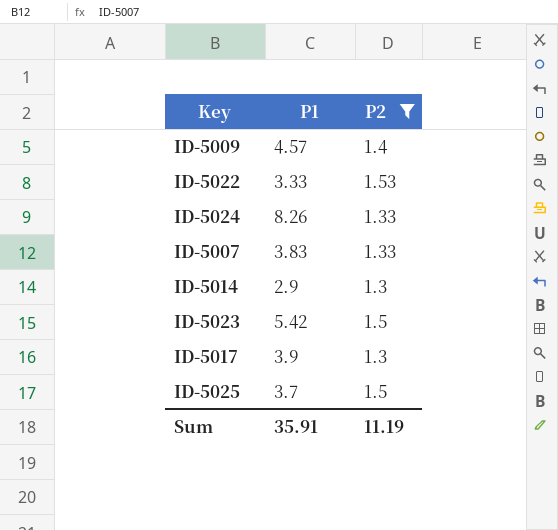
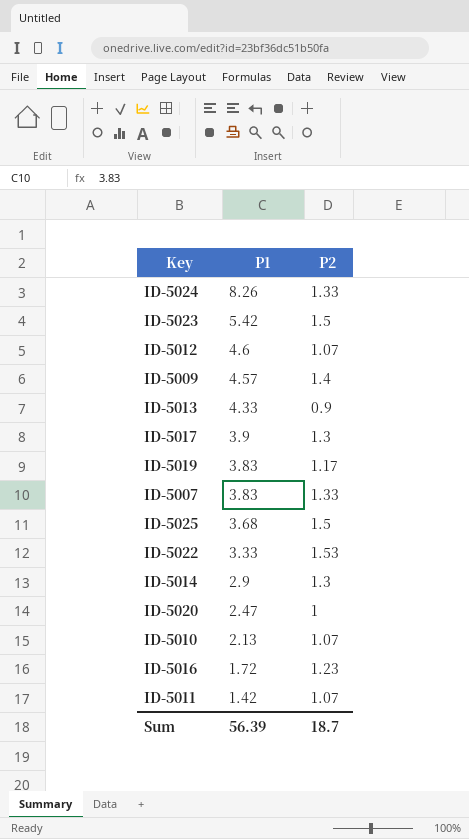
filter: P2 >= 1.3 -> none
row order: none -> P1 descending
ID-5025 | P1: 3.7 -> 3.68
Sum | P1: 35.91 -> 56.39
Sum | P2: 11.19 -> 18.7

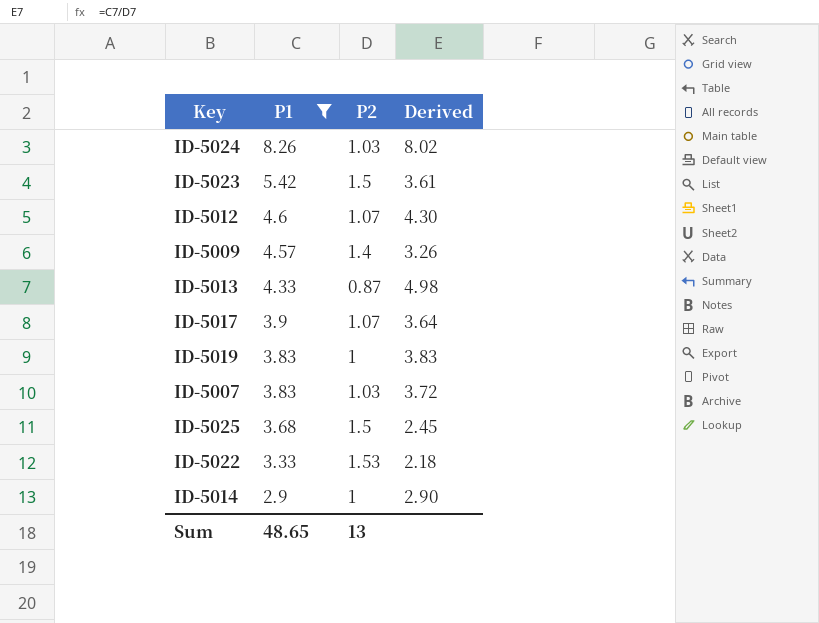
filter: none -> P1 >= 2.9
column Derived | formula: none -> [P1] / [P2]
ID-5024 | P2: 1.33 -> 1.03
ID-5013 | P2: 0.9 -> 0.87
ID-5017 | P2: 1.3 -> 1.07
ID-5019 | P2: 1.17 -> 1
ID-5007 | P2: 1.33 -> 1.03
ID-5014 | P2: 1.3 -> 1
Sum | P1: 56.39 -> 48.65
Sum | P2: 18.7 -> 13

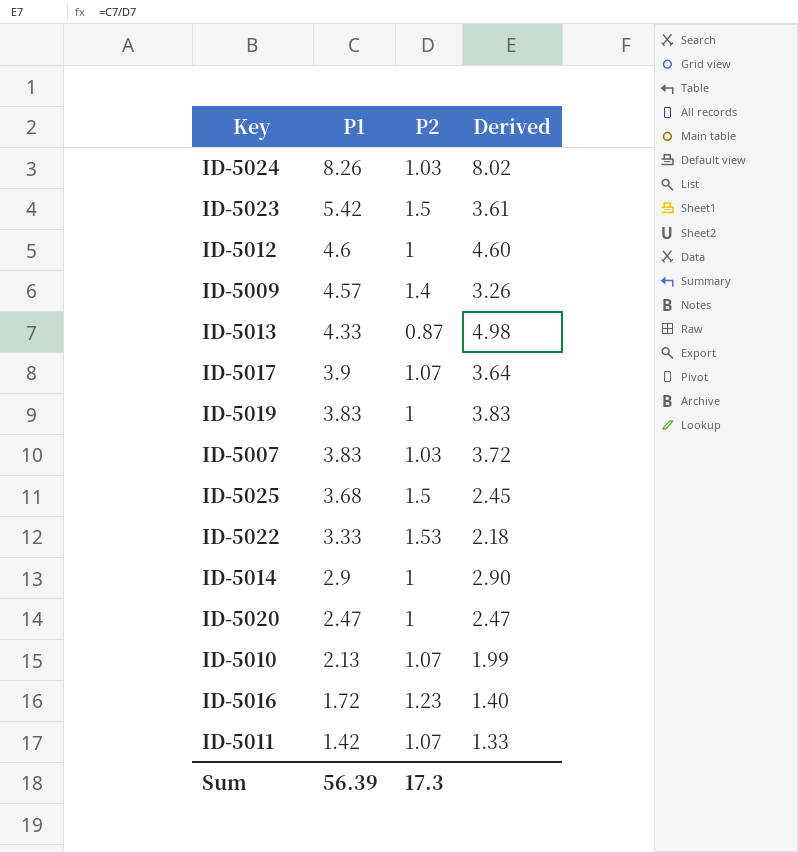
filter: P1 >= 2.9 -> none
ID-5012 | P2: 1.07 -> 1
ID-5012 | Derived: 4.30 -> 4.60
Sum | P1: 48.65 -> 56.39
Sum | P2: 13 -> 17.3

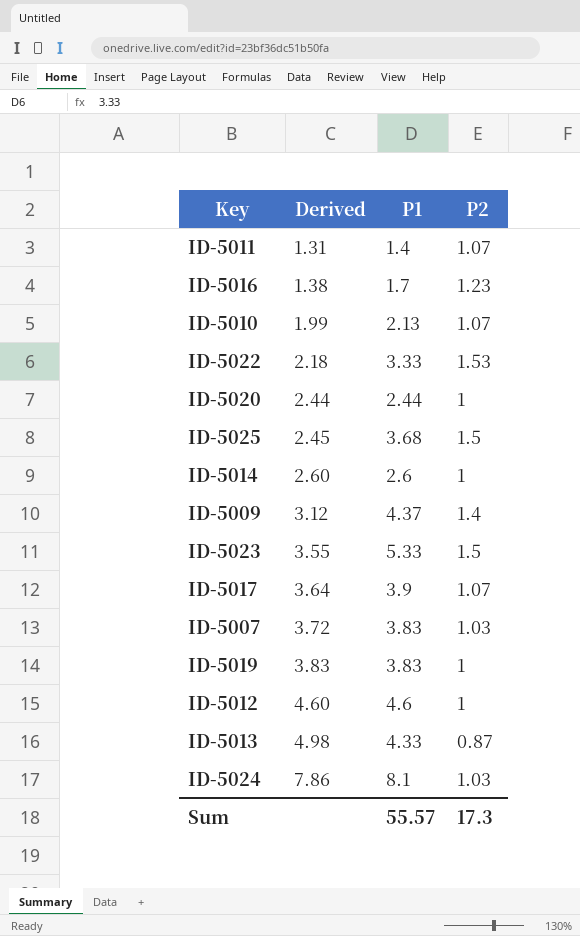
row order: P1 descending -> Derived ascending
column Derived | position: 4 -> 2
ID-5011 | Derived: 1.33 -> 1.31
ID-5011 | P1: 1.42 -> 1.4
ID-5016 | Derived: 1.40 -> 1.38
ID-5016 | P1: 1.72 -> 1.7
ID-5020 | Derived: 2.47 -> 2.44
ID-5020 | P1: 2.47 -> 2.44
ID-5014 | Derived: 2.90 -> 2.60
ID-5014 | P1: 2.9 -> 2.6
ID-5009 | Derived: 3.26 -> 3.12
ID-5009 | P1: 4.57 -> 4.37
ID-5023 | Derived: 3.61 -> 3.55
ID-5023 | P1: 5.42 -> 5.33
ID-5024 | Derived: 8.02 -> 7.86
ID-5024 | P1: 8.26 -> 8.1
Sum | P1: 56.39 -> 55.57

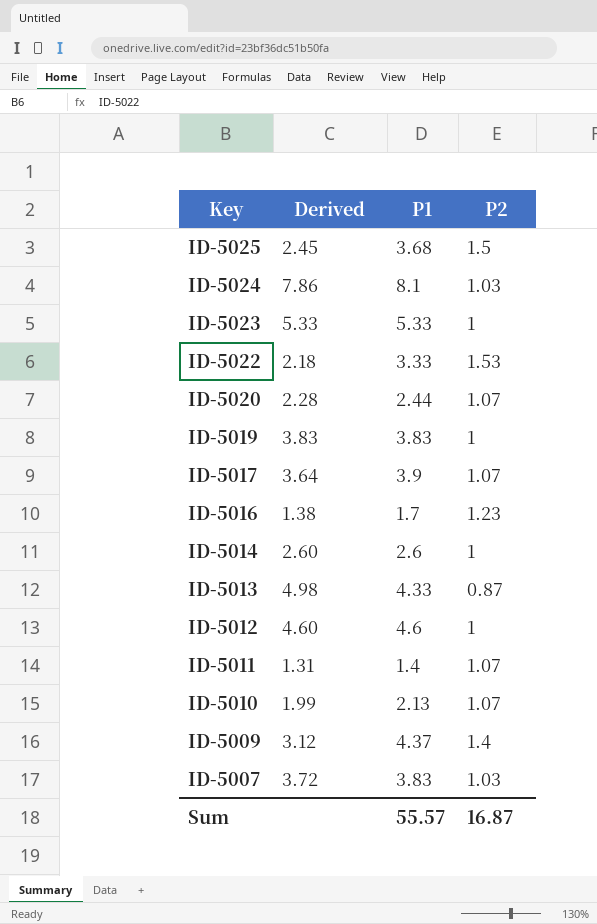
row order: Derived ascending -> Key descending
ID-5023 | Derived: 3.55 -> 5.33
ID-5023 | P2: 1.5 -> 1
ID-5020 | Derived: 2.44 -> 2.28
ID-5020 | P2: 1 -> 1.07
Sum | P2: 17.3 -> 16.87

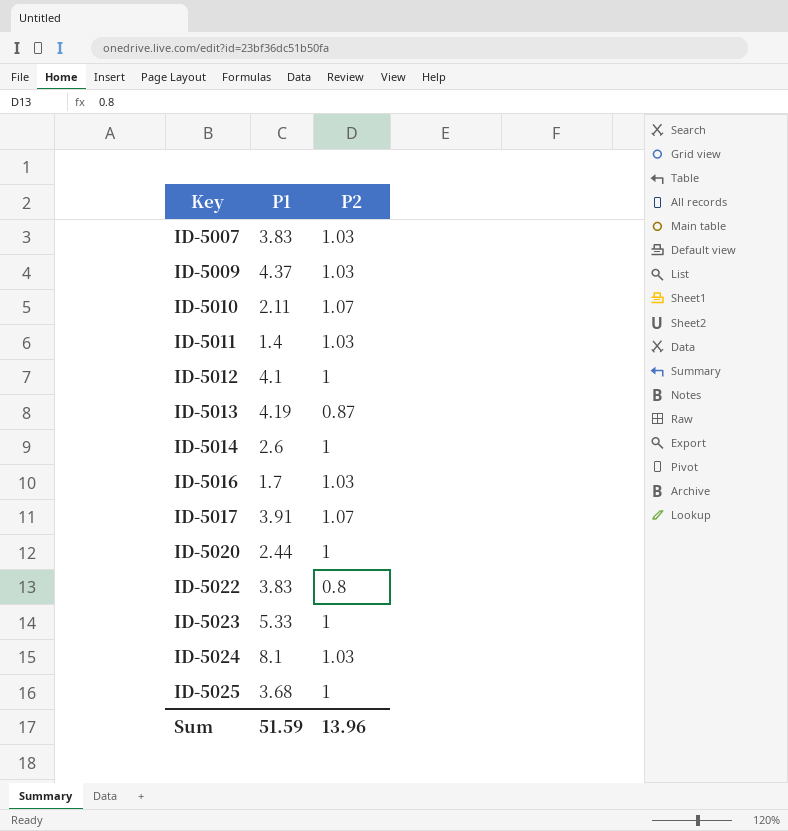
row order: Key descending -> Key ascending
column Derived | formula: [P1] / [P2] -> none
row ID-5019: 3.83 | 3.83 | 1 -> none
ID-5009 | P2: 1.4 -> 1.03
ID-5010 | P1: 2.13 -> 2.11
ID-5011 | P2: 1.07 -> 1.03
ID-5012 | P1: 4.6 -> 4.1
ID-5013 | P1: 4.33 -> 4.19
ID-5016 | P2: 1.23 -> 1.03
ID-5017 | P1: 3.9 -> 3.91
ID-5020 | P2: 1.07 -> 1
ID-5022 | P1: 3.33 -> 3.83
ID-5022 | P2: 1.53 -> 0.8
ID-5025 | P2: 1.5 -> 1
Sum | P1: 55.57 -> 51.59
Sum | P2: 16.87 -> 13.96

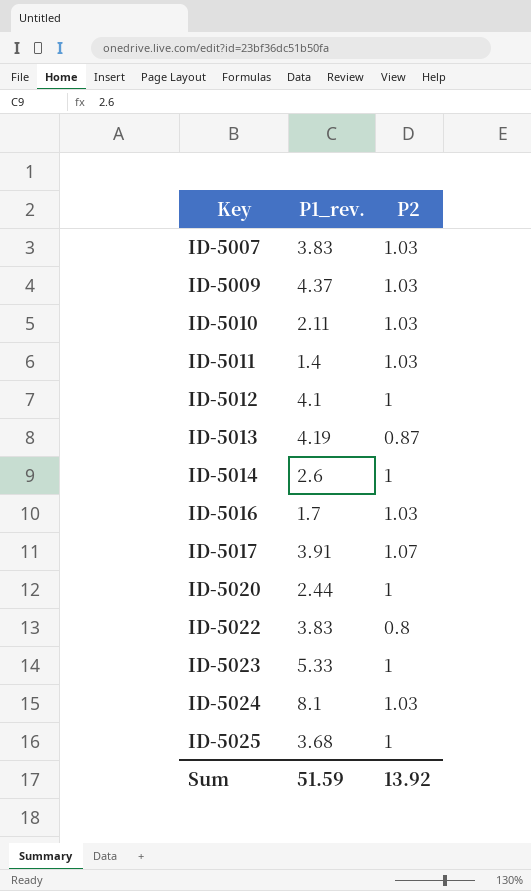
column name: P1 -> P1_rev.
ID-5010 | P2: 1.07 -> 1.03
Sum | P2: 13.96 -> 13.92

